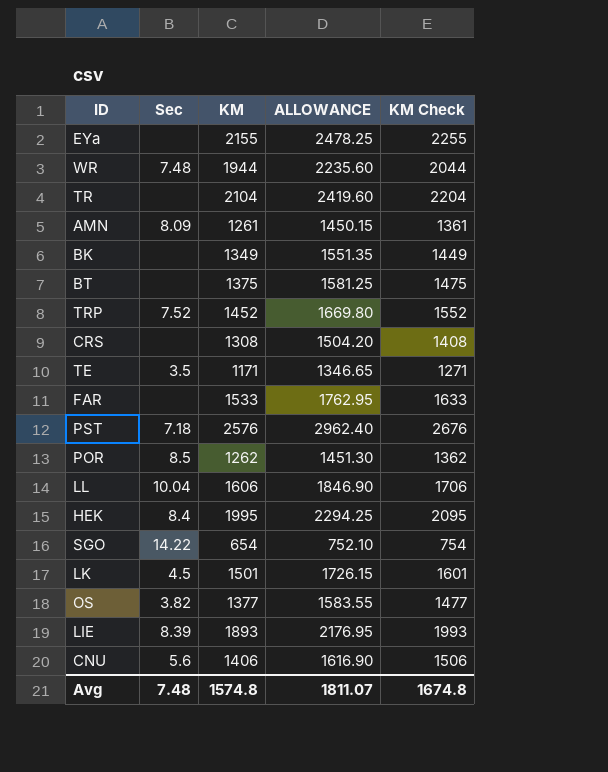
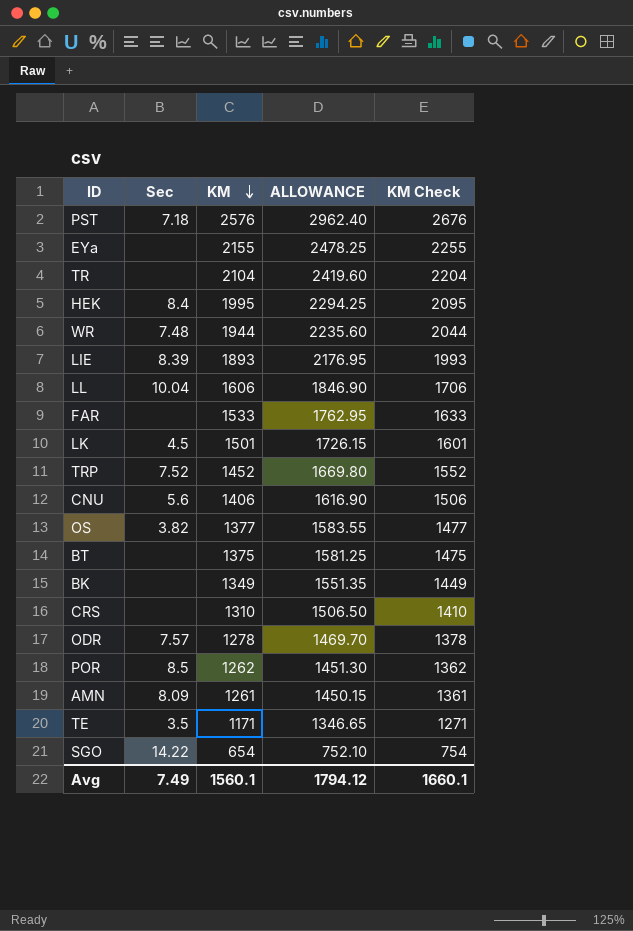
row order: none -> KM descending
CRS | KM: 1308 -> 1310
CRS | ALLOWANCE: 1504.20 -> 1506.50
CRS | KM Check: 1408 -> 1410
row ODR: none -> 7.57 | 1278 | 1469.70 | 1378
Avg | Sec: 7.48 -> 7.49
Avg | KM: 1574.8 -> 1560.1
Avg | ALLOWANCE: 1811.07 -> 1794.12
Avg | KM Check: 1674.8 -> 1660.1

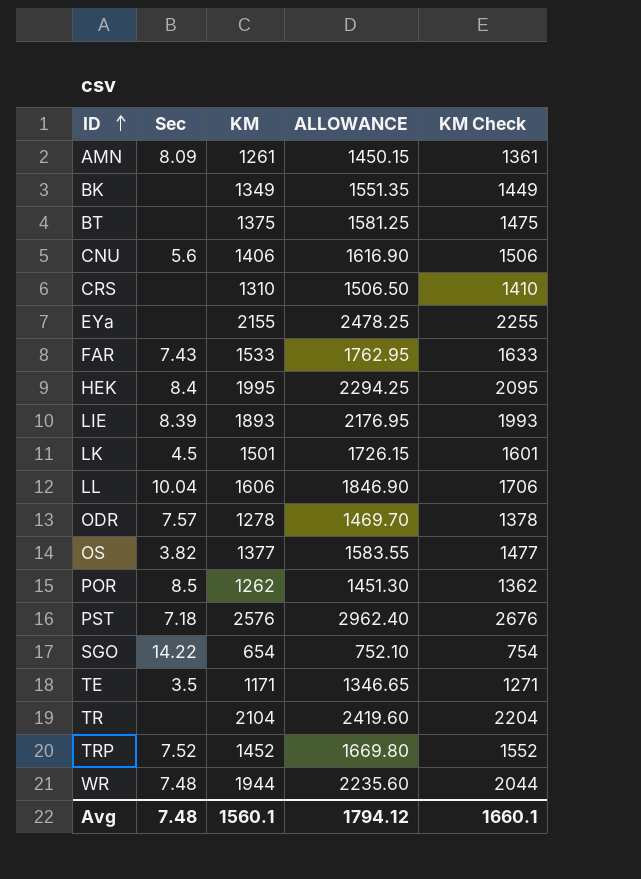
row order: KM descending -> ID ascending
FAR | Sec: none -> 7.43
Avg | Sec: 7.49 -> 7.48

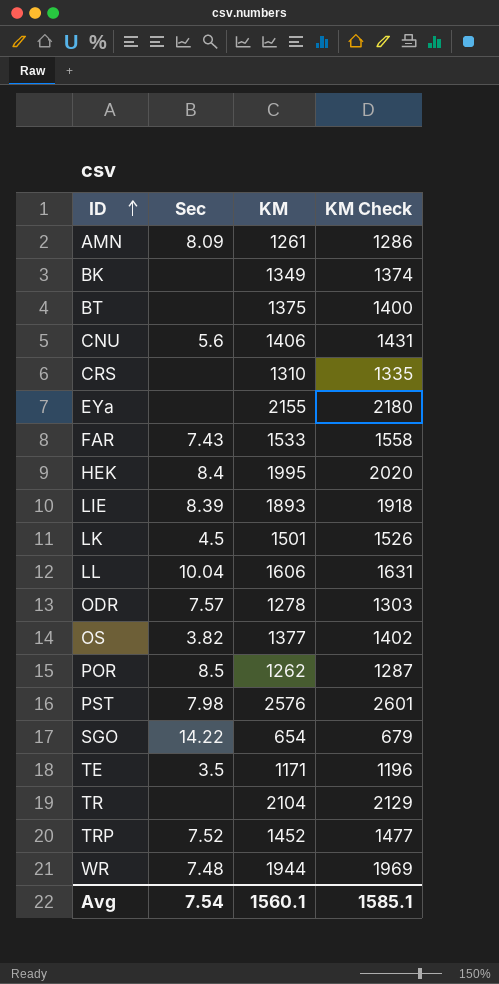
column ALLOWANCE | formula: [KM] * 1.15 -> none
column KM Check | formula: [KM] + 100 -> [KM] + 25
PST | Sec: 7.18 -> 7.98
Avg | Sec: 7.48 -> 7.54
Avg | KM Check: 1660.1 -> 1585.1

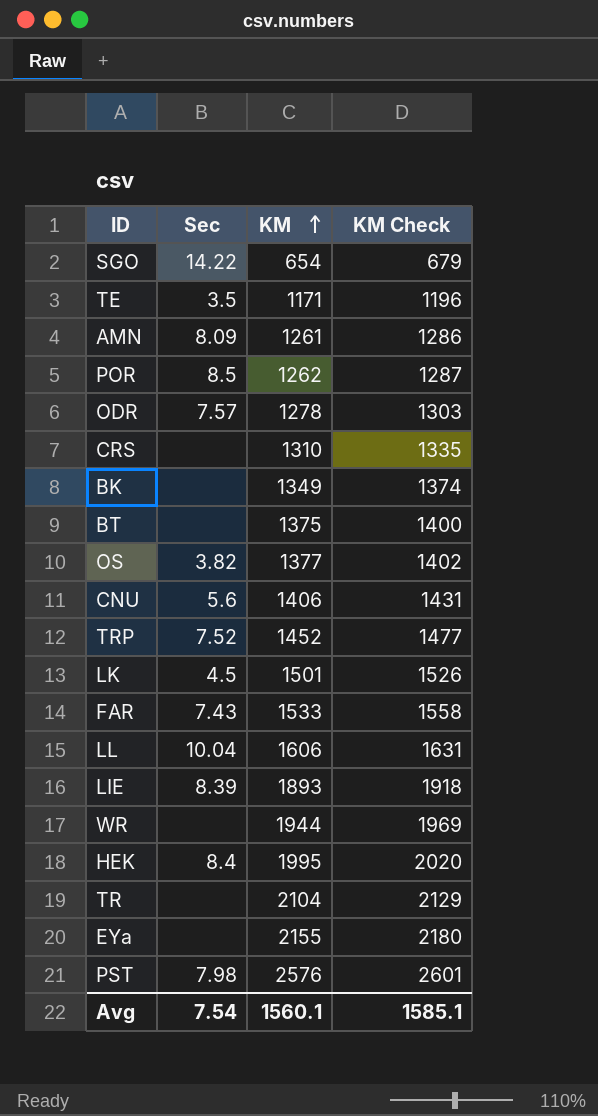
row order: ID ascending -> KM ascending
WR | Sec: 7.48 -> none

